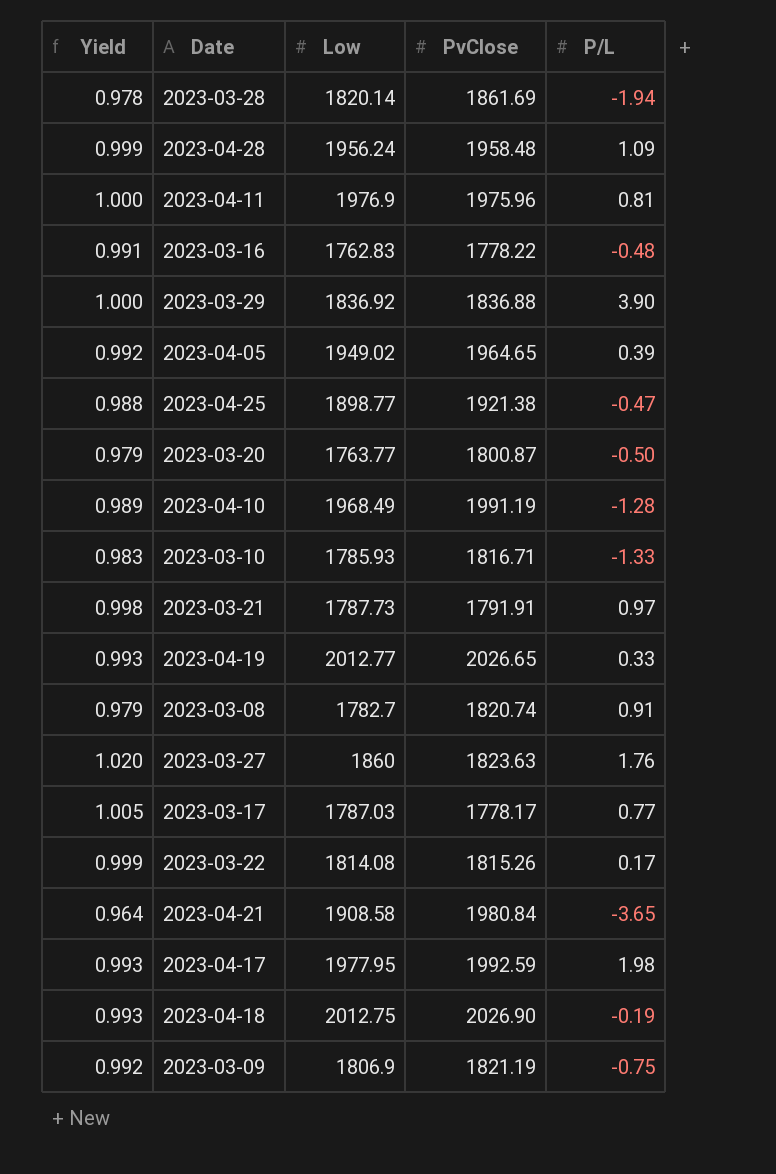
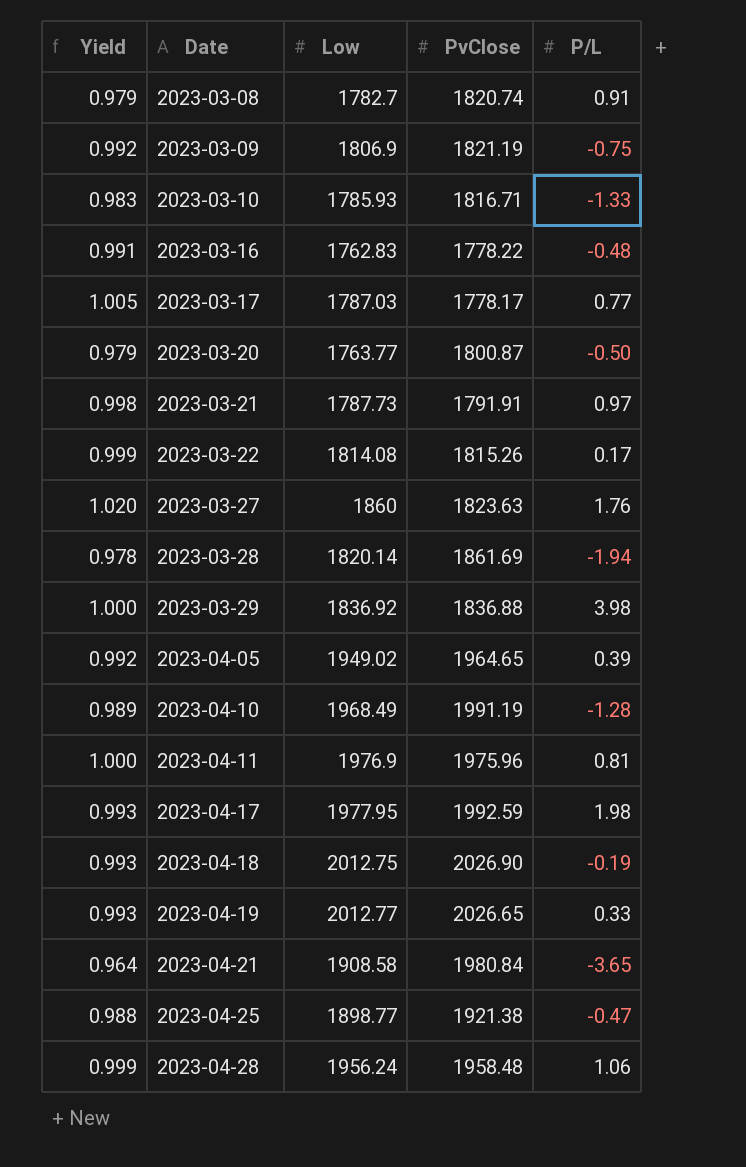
row order: none -> Date ascending
2023-03-29 | P/L: 3.90 -> 3.98
2023-04-28 | P/L: 1.09 -> 1.06

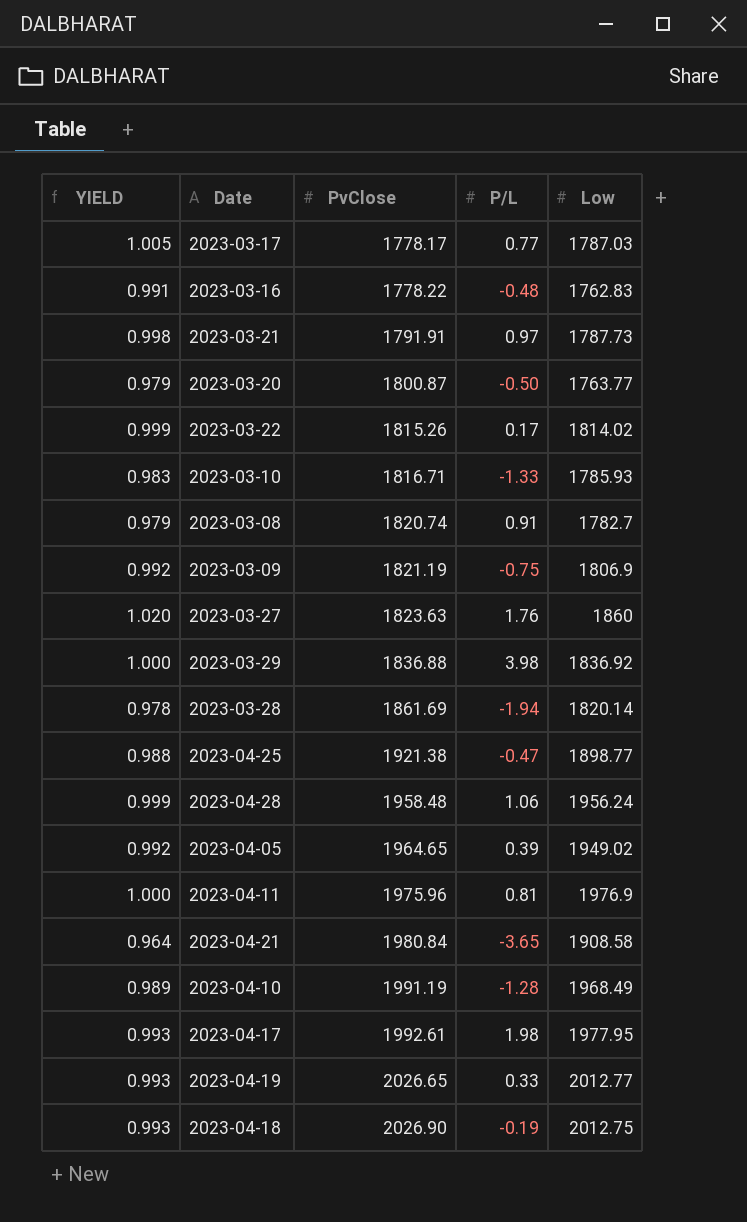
row order: Date ascending -> PvClose ascending
column name: Yield -> YIELD
column Low | position: 3 -> 5
2023-03-22 | Low: 1814.08 -> 1814.02
2023-04-17 | PvClose: 1992.59 -> 1992.61

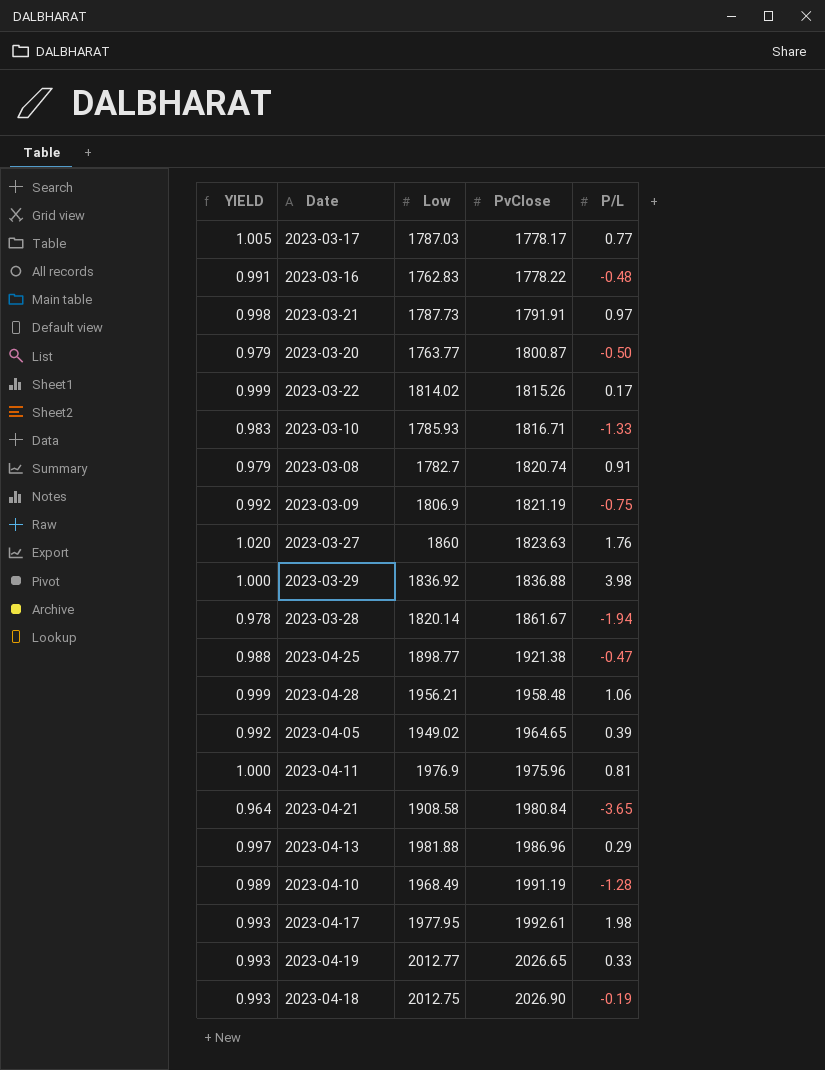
column Low | position: 5 -> 3
2023-03-28 | PvClose: 1861.69 -> 1861.67
2023-04-28 | Low: 1956.24 -> 1956.21
row 2023-04-13: none -> 0.997 | 1981.88 | 1986.96 | 0.29

